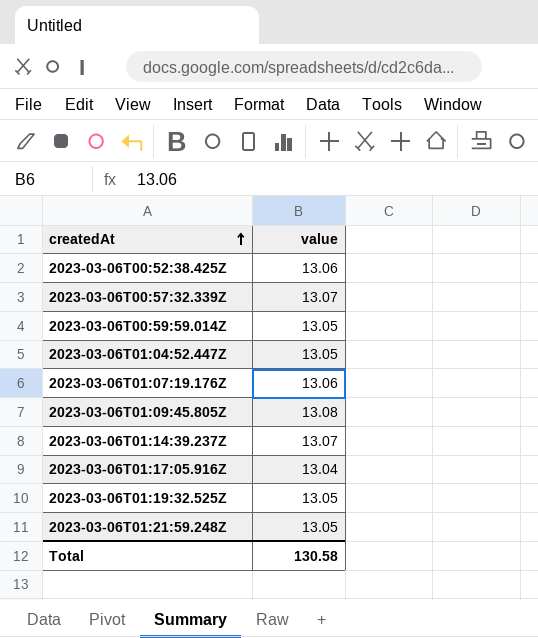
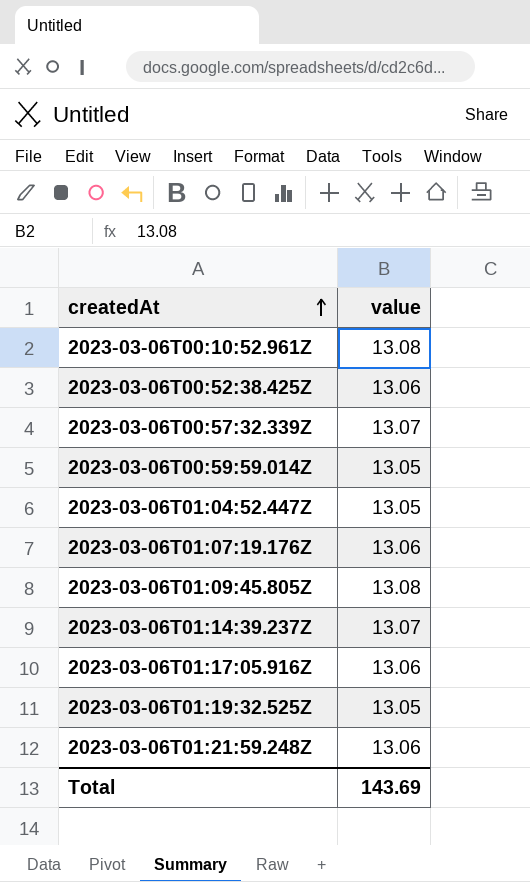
row 2023-03-06T00:10:52.961Z: none -> 13.08
2023-03-06T01:17:05.916Z | value: 13.04 -> 13.06
2023-03-06T01:21:59.248Z | value: 13.05 -> 13.06
Total | value: 130.58 -> 143.69

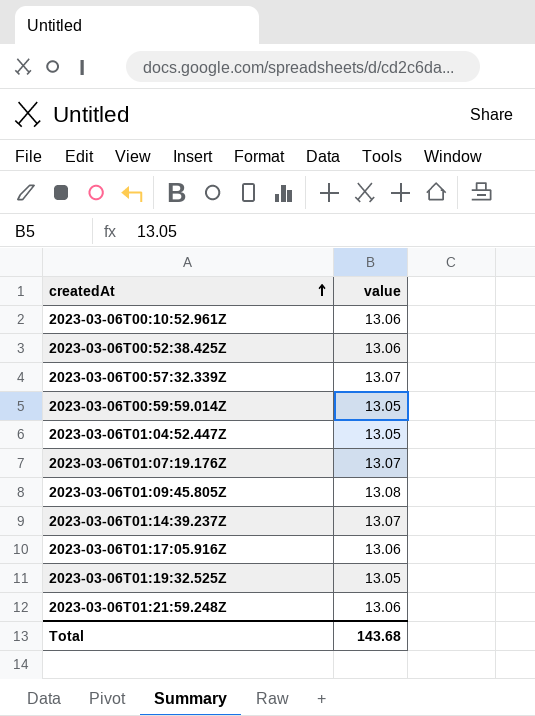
2023-03-06T00:10:52.961Z | value: 13.08 -> 13.06
2023-03-06T01:07:19.176Z | value: 13.06 -> 13.07
Total | value: 143.69 -> 143.68

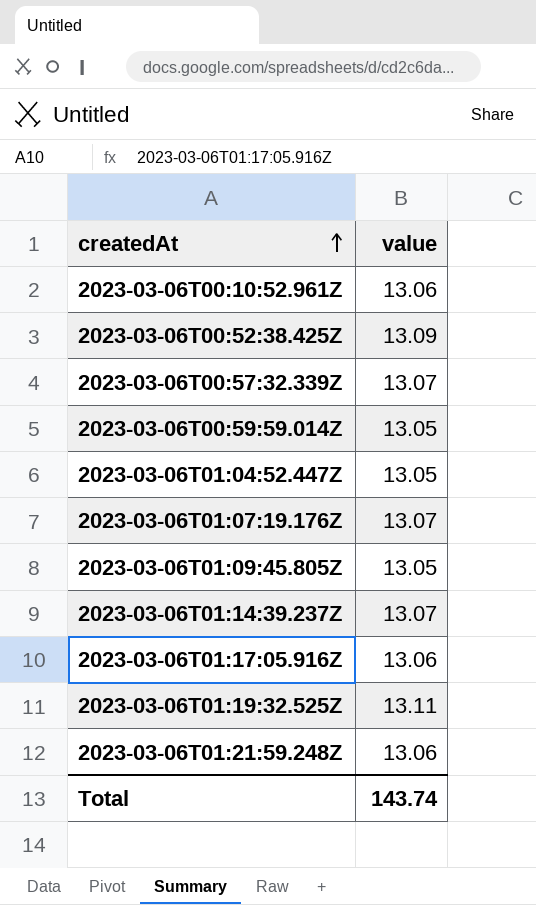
2023-03-06T00:52:38.425Z | value: 13.06 -> 13.09
2023-03-06T01:09:45.805Z | value: 13.08 -> 13.05
2023-03-06T01:19:32.525Z | value: 13.05 -> 13.11
Total | value: 143.68 -> 143.74

